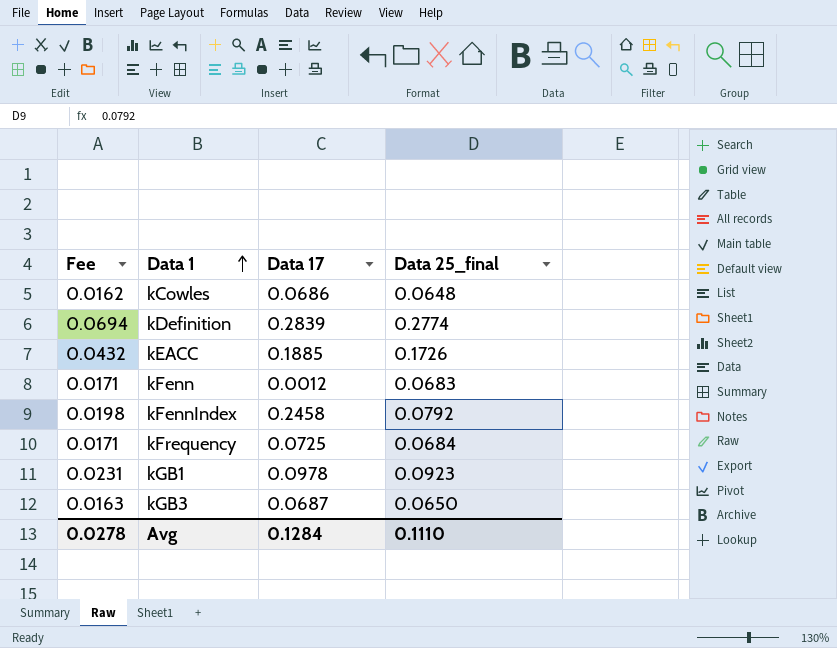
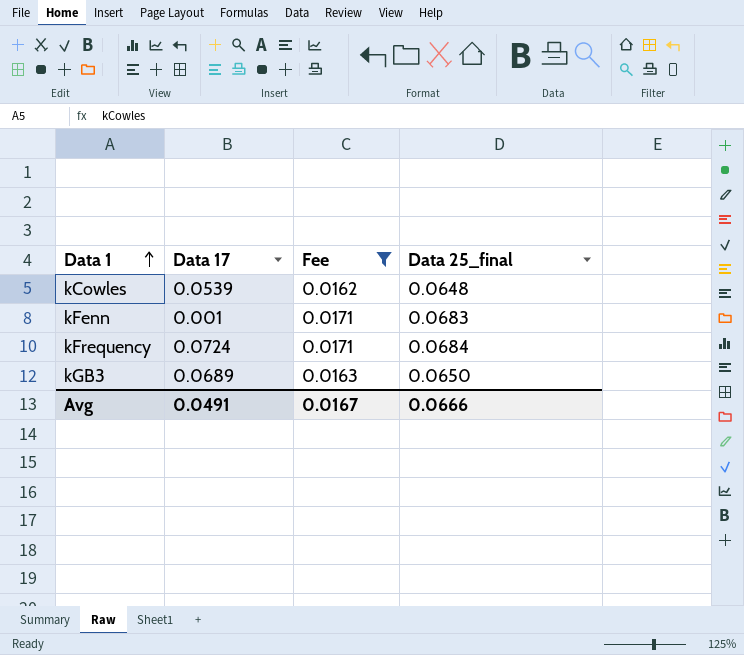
filter: none -> Fee <= 0.0171
column Fee | position: 1 -> 3
kCowles | Data 17: 0.0686 -> 0.0539
kFenn | Data 17: 0.0012 -> 0.001
kFrequency | Data 17: 0.0725 -> 0.0724
kGB3 | Data 17: 0.0687 -> 0.0689
Avg | Data 17: 0.1284 -> 0.0491
Avg | Fee: 0.0278 -> 0.0167
Avg | Data 25_final: 0.1110 -> 0.0666

